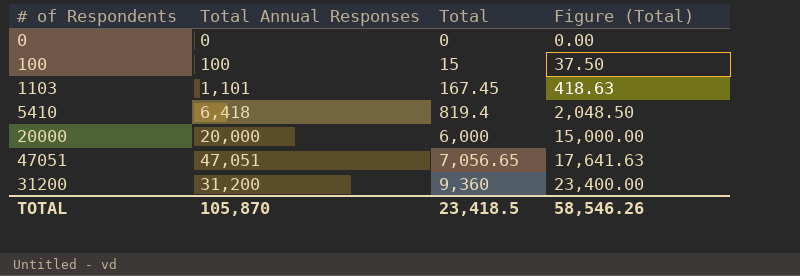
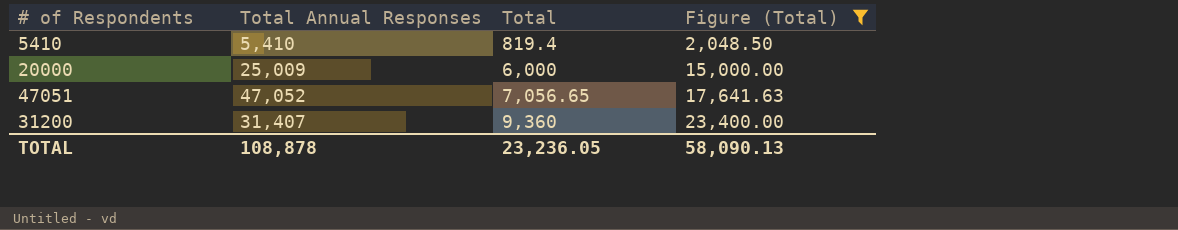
filter: none -> Figure (Total) >= 2,048.50
5410 | Total Annual Responses: 6,418 -> 5,410
20000 | Total Annual Responses: 20,000 -> 25,009
47051 | Total Annual Responses: 47,051 -> 47,052
31200 | Total Annual Responses: 31,200 -> 31,407
TOTAL | Total Annual Responses: 105,870 -> 108,878
TOTAL | Total: 23,418.5 -> 23,236.05
TOTAL | Figure (Total): 58,546.26 -> 58,090.13

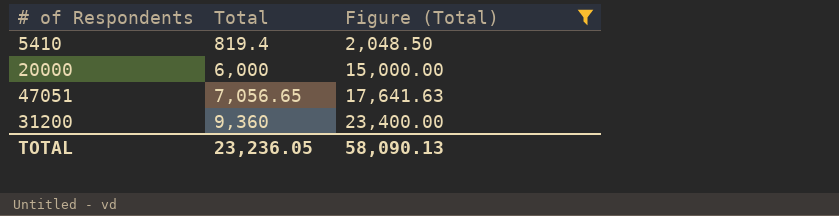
column Total Annual Responses | position: 2 -> none

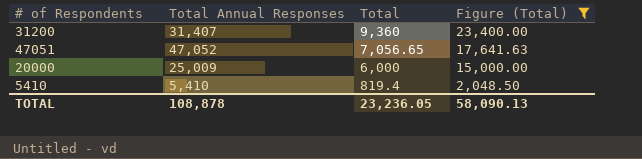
row order: Total ascending -> Total descending
column Total Annual Responses | position: none -> 2

